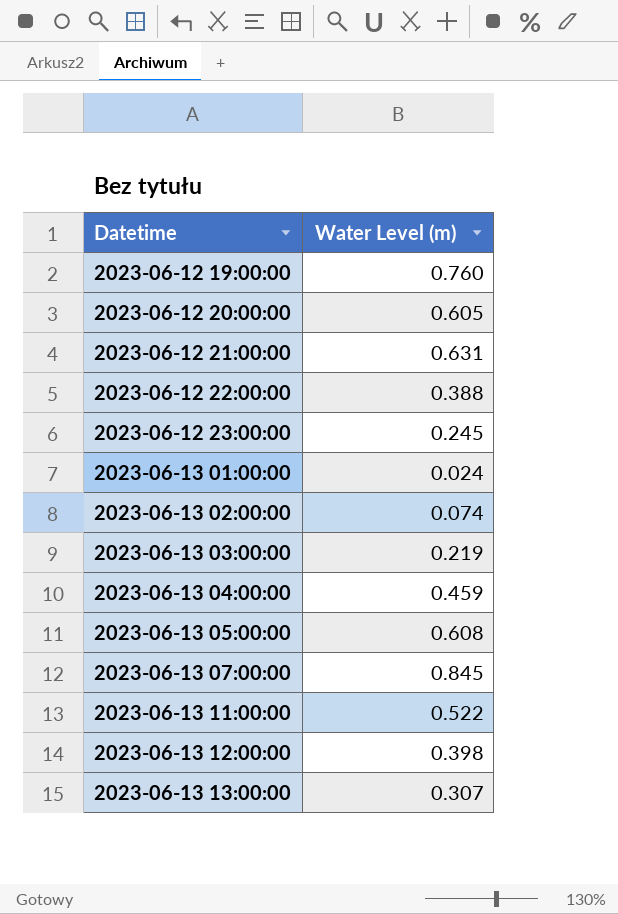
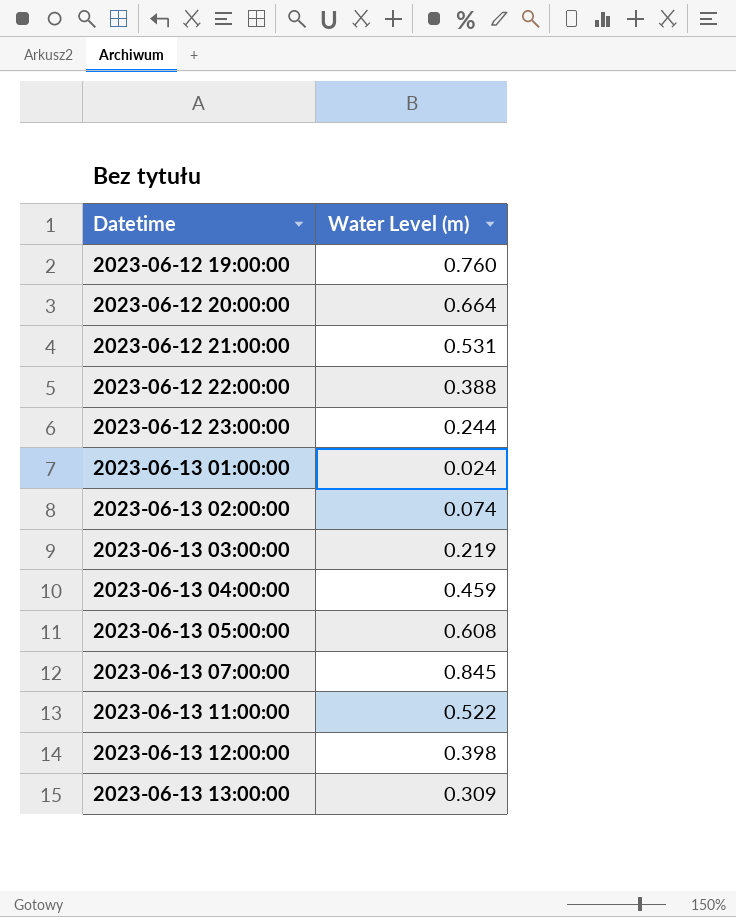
2023-06-12 20:00:00 | Water Level (m): 0.605 -> 0.664
2023-06-12 21:00:00 | Water Level (m): 0.631 -> 0.531
2023-06-12 23:00:00 | Water Level (m): 0.245 -> 0.244
2023-06-13 13:00:00 | Water Level (m): 0.307 -> 0.309

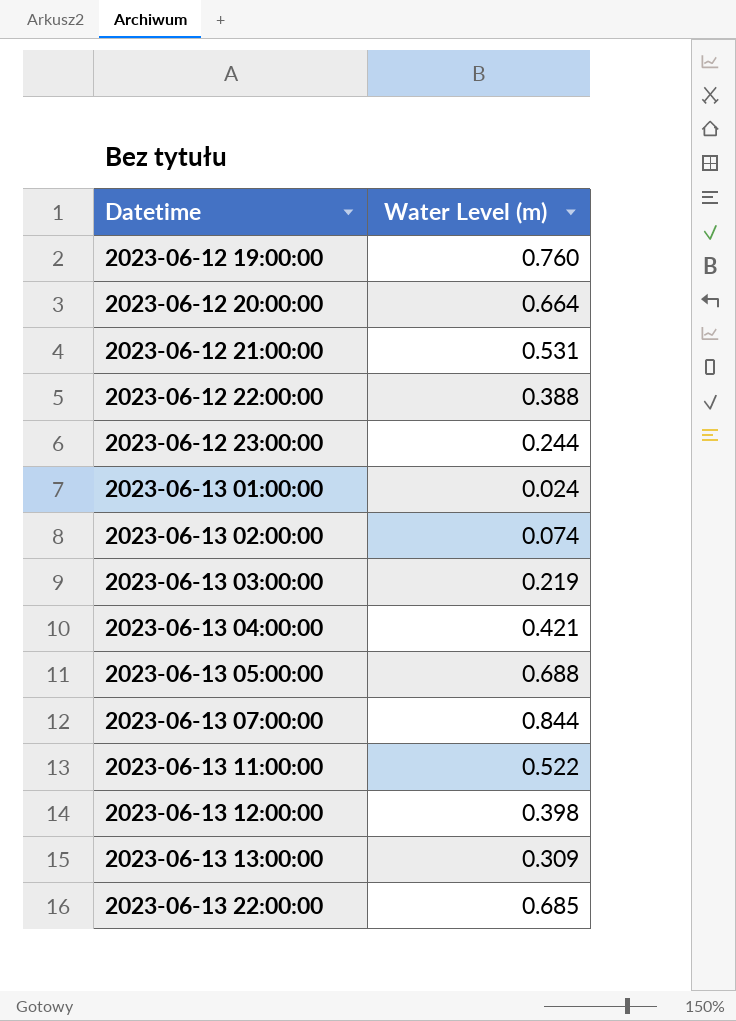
2023-06-13 04:00:00 | Water Level (m): 0.459 -> 0.421
2023-06-13 05:00:00 | Water Level (m): 0.608 -> 0.688
2023-06-13 07:00:00 | Water Level (m): 0.845 -> 0.844
row 2023-06-13 22:00:00: none -> 0.685

